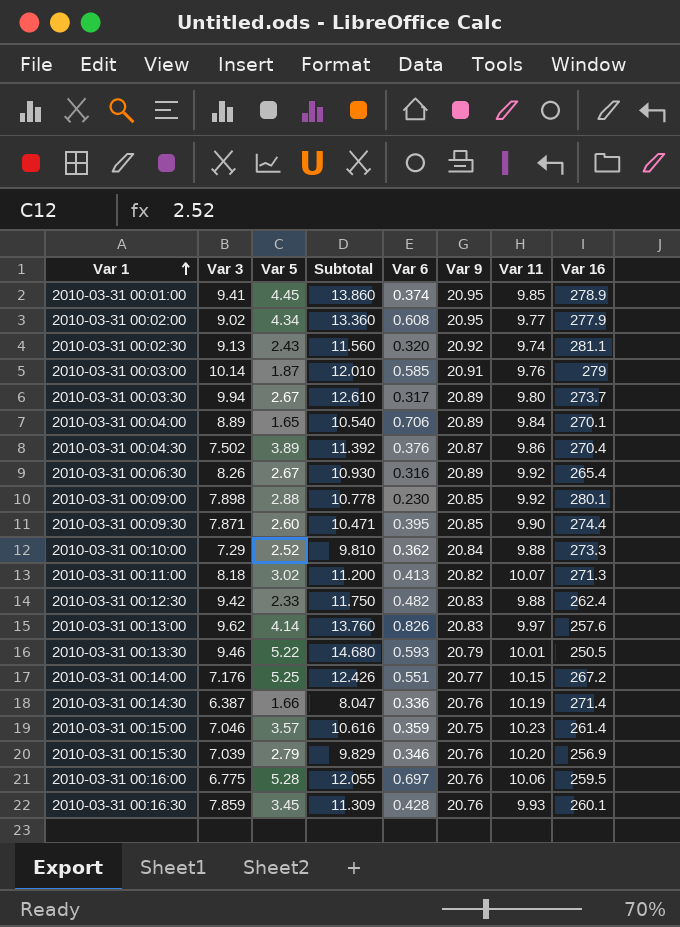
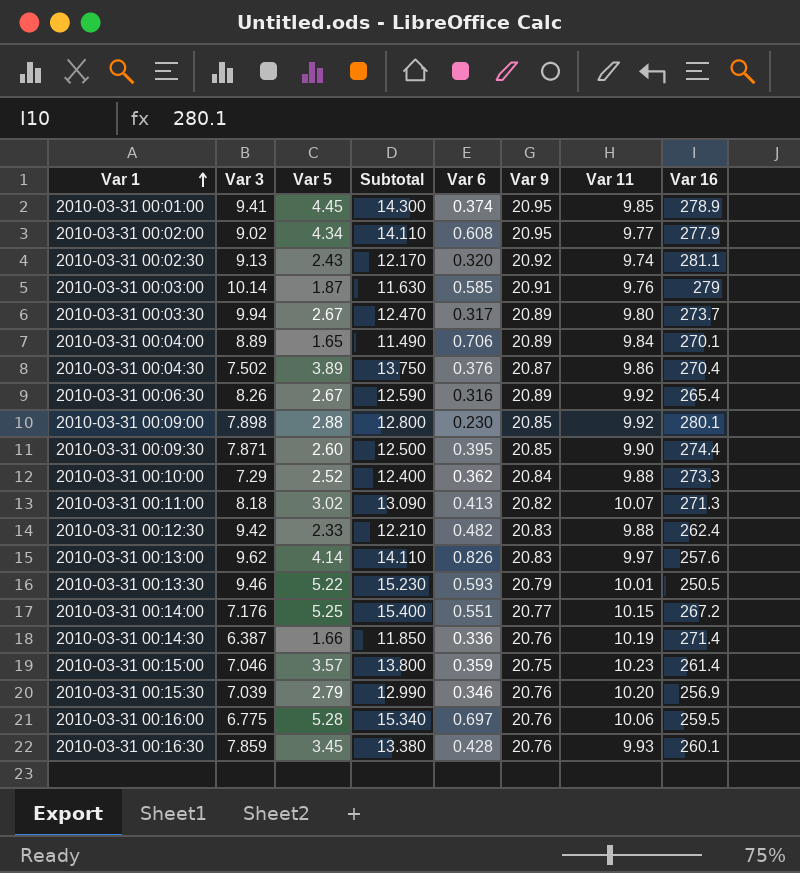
column Subtotal | formula: [Var 3] + [Var 5] -> [Var 5] + [Var 11]

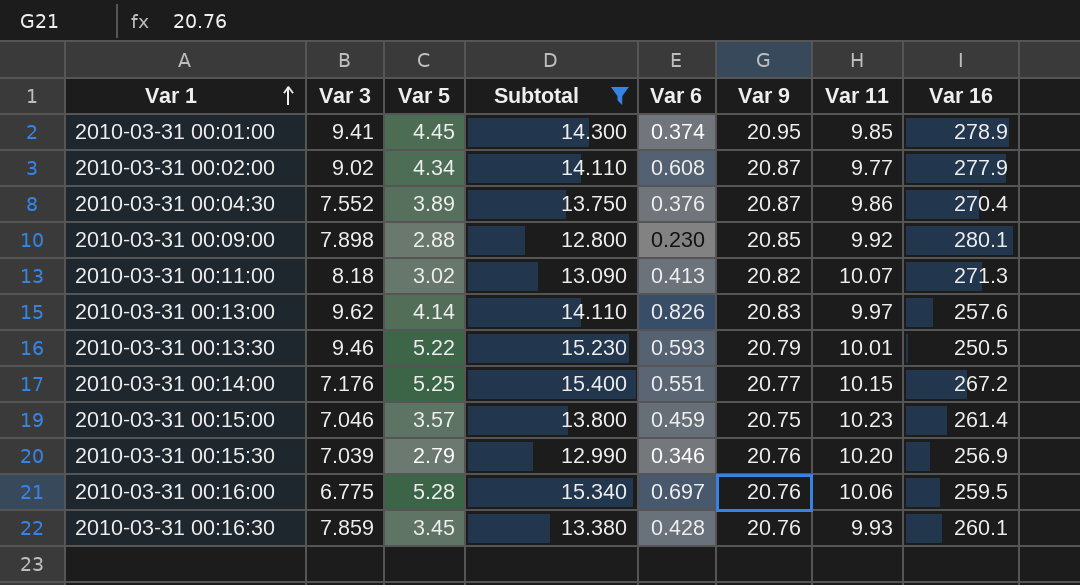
filter: none -> Subtotal >= 12.800
2010-03-31 00:02:00 | Var 9: 20.95 -> 20.87
2010-03-31 00:04:30 | Var 3: 7.502 -> 7.552
2010-03-31 00:15:00 | Var 6: 0.359 -> 0.459

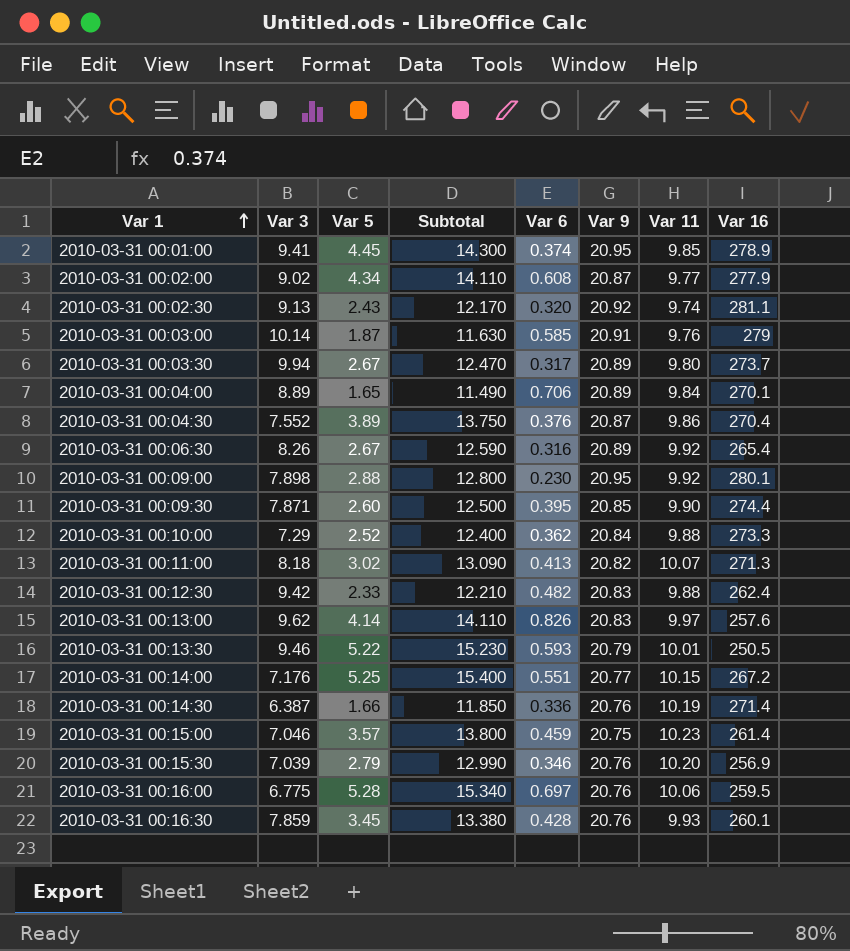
filter: Subtotal >= 12.800 -> none
2010-03-31 00:09:00 | Var 9: 20.85 -> 20.95

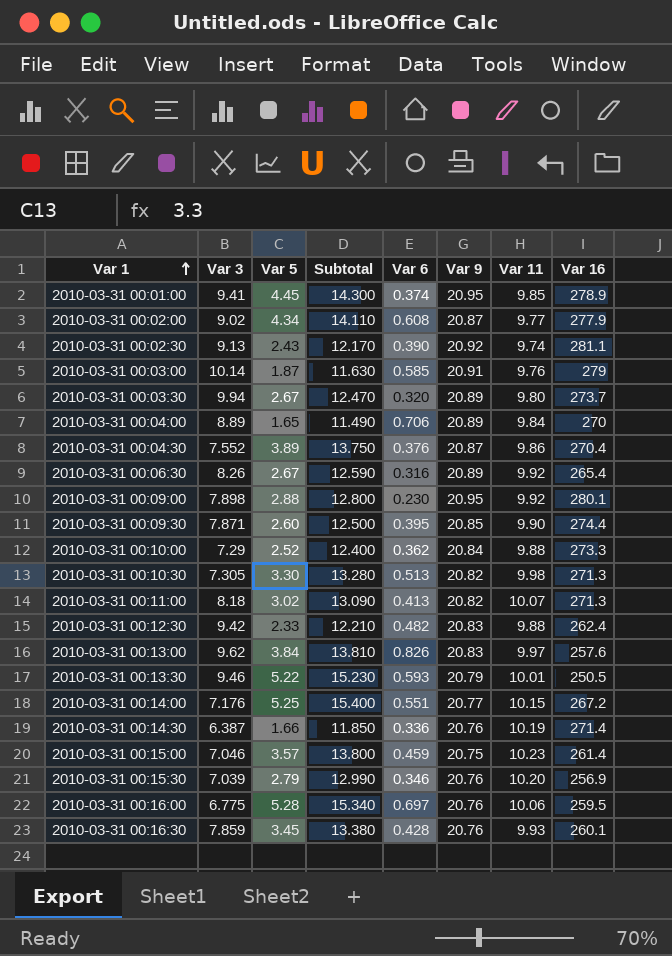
2010-03-31 00:02:30 | Var 6: 0.320 -> 0.390
2010-03-31 00:03:30 | Var 6: 0.317 -> 0.320
2010-03-31 00:04:00 | Var 16: 270.1 -> 270
row 2010-03-31 00:10:30: none -> 7.305 | 3.30 | 13.280 | 0.513 | 20.82 | 9.98 | 271.3
2010-03-31 00:13:00 | Var 5: 4.14 -> 3.84
2010-03-31 00:13:00 | Subtotal: 14.110 -> 13.810

